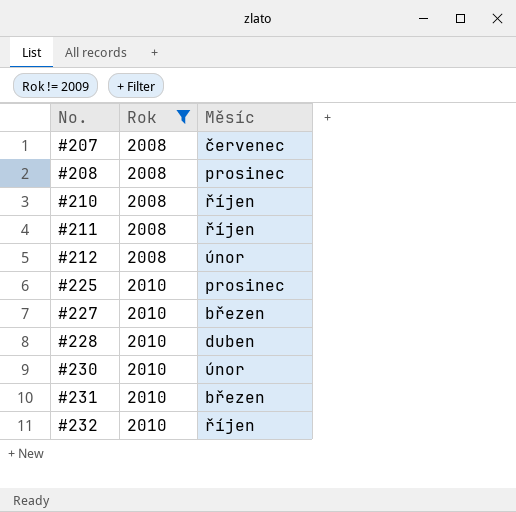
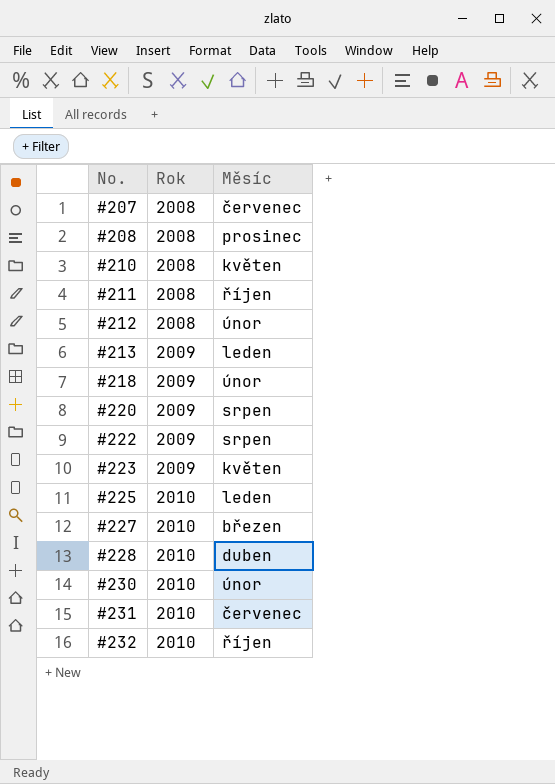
filter: Rok != 2009 -> none
#210 | Měsíc: říjen -> květen
#225 | Měsíc: prosinec -> leden
#231 | Měsíc: březen -> červenec

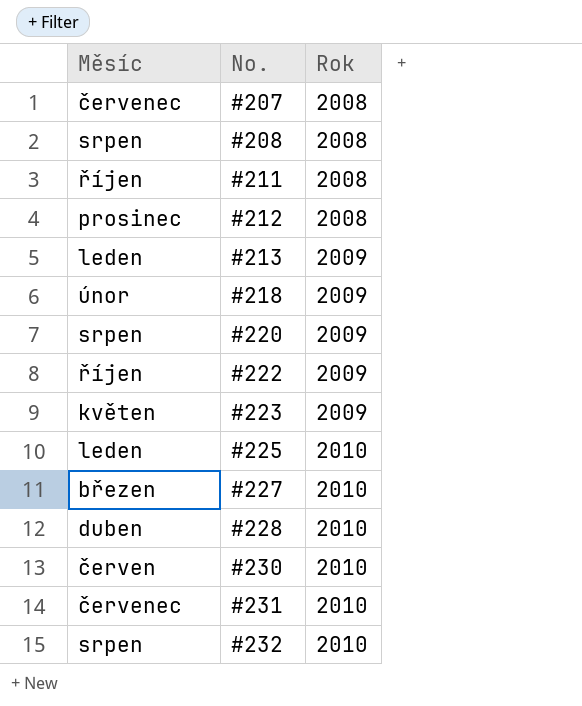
column Měsíc | position: 3 -> 1
row #210: 2008 | květen -> none
#208 | Měsíc: prosinec -> srpen
#212 | Měsíc: únor -> prosinec
#222 | Měsíc: srpen -> říjen
#230 | Měsíc: únor -> červen
#232 | Měsíc: říjen -> srpen

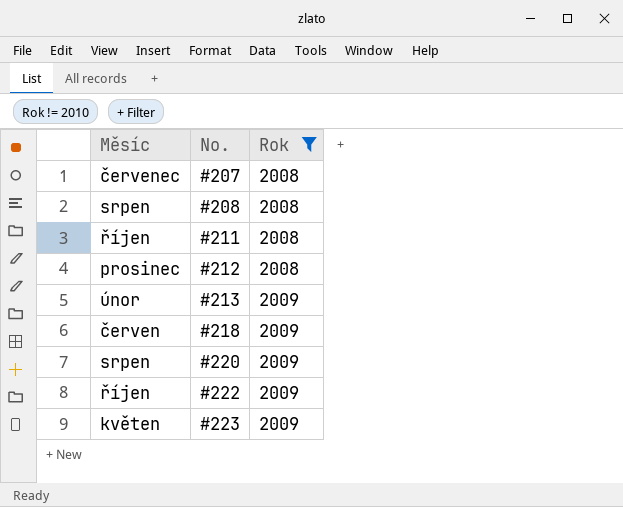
filter: none -> Rok != 2010
#213 | Měsíc: leden -> únor
#218 | Měsíc: únor -> červen

